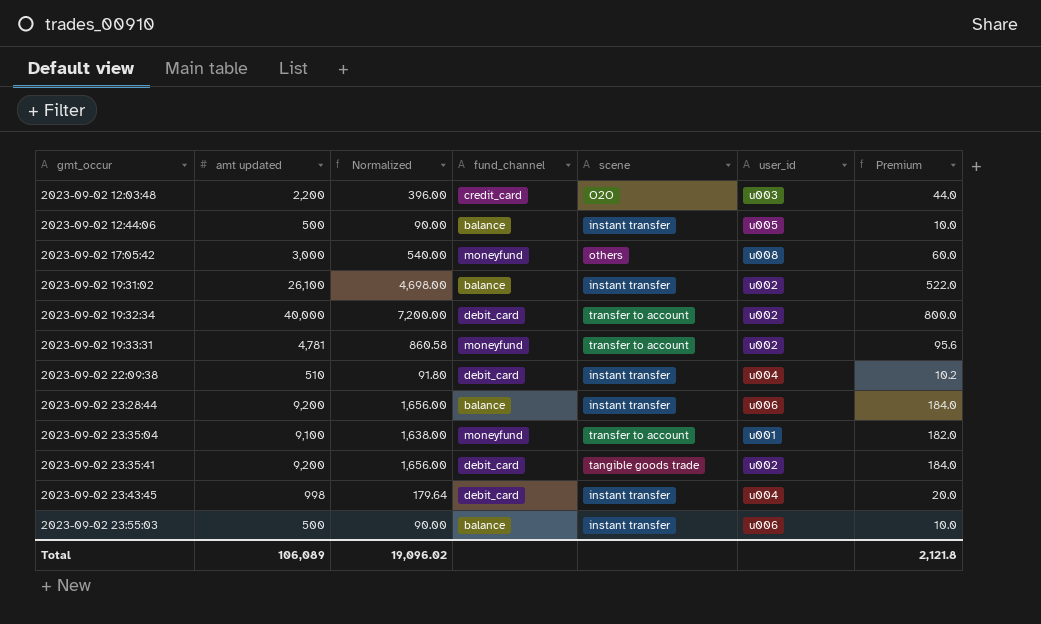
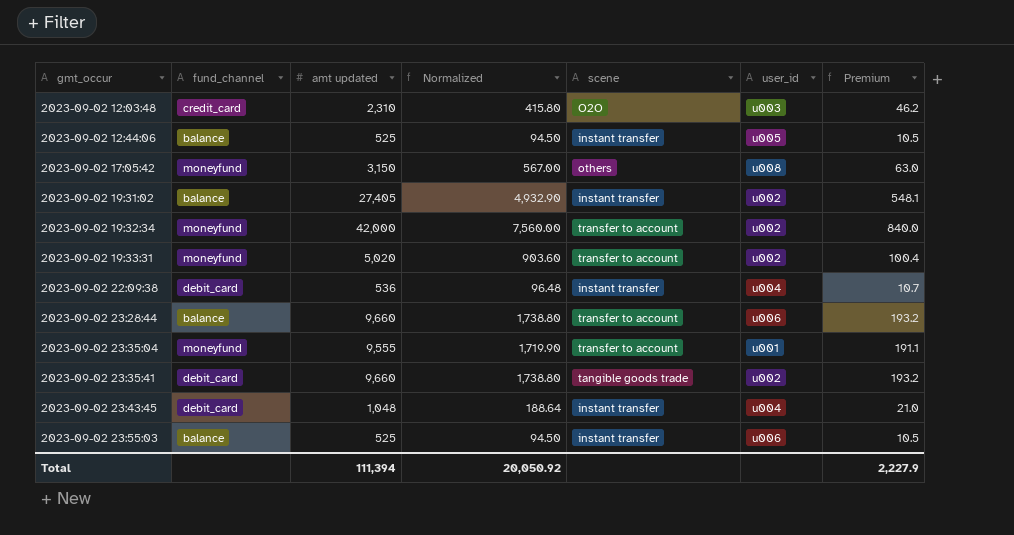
column fund_channel | position: 4 -> 2
2023-09-02 12:03:48 | amt updated: 2,200 -> 2,310
2023-09-02 12:03:48 | Normalized: 396.00 -> 415.80
2023-09-02 12:03:48 | Premium: 44.0 -> 46.2
2023-09-02 12:44:06 | amt updated: 500 -> 525
2023-09-02 12:44:06 | Normalized: 90.00 -> 94.50
2023-09-02 12:44:06 | Premium: 10.0 -> 10.5
2023-09-02 17:05:42 | amt updated: 3,000 -> 3,150
2023-09-02 17:05:42 | Normalized: 540.00 -> 567.00
2023-09-02 17:05:42 | Premium: 60.0 -> 63.0
2023-09-02 19:31:02 | amt updated: 26,100 -> 27,405
2023-09-02 19:31:02 | Normalized: 4,698.00 -> 4,932.90
2023-09-02 19:31:02 | Premium: 522.0 -> 548.1
2023-09-02 19:32:34 | fund_channel: debit_card -> moneyfund
2023-09-02 19:32:34 | amt updated: 40,000 -> 42,000
2023-09-02 19:32:34 | Normalized: 7,200.00 -> 7,560.00
2023-09-02 19:32:34 | Premium: 800.0 -> 840.0
2023-09-02 19:33:31 | amt updated: 4,781 -> 5,020
2023-09-02 19:33:31 | Normalized: 860.58 -> 903.60
2023-09-02 19:33:31 | Premium: 95.6 -> 100.4
2023-09-02 22:09:38 | amt updated: 510 -> 536
2023-09-02 22:09:38 | Normalized: 91.80 -> 96.48
2023-09-02 22:09:38 | Premium: 10.2 -> 10.7
2023-09-02 23:28:44 | amt updated: 9,200 -> 9,660
2023-09-02 23:28:44 | Normalized: 1,656.00 -> 1,738.80
2023-09-02 23:28:44 | scene: instant transfer -> transfer to account
2023-09-02 23:28:44 | Premium: 184.0 -> 193.2
2023-09-02 23:35:04 | amt updated: 9,100 -> 9,555
2023-09-02 23:35:04 | Normalized: 1,638.00 -> 1,719.90
2023-09-02 23:35:04 | Premium: 182.0 -> 191.1
2023-09-02 23:35:41 | amt updated: 9,200 -> 9,660
2023-09-02 23:35:41 | Normalized: 1,656.00 -> 1,738.80
2023-09-02 23:35:41 | Premium: 184.0 -> 193.2
2023-09-02 23:43:45 | amt updated: 998 -> 1,048
2023-09-02 23:43:45 | Normalized: 179.64 -> 188.64
2023-09-02 23:43:45 | Premium: 20.0 -> 21.0
2023-09-02 23:55:03 | amt updated: 500 -> 525
2023-09-02 23:55:03 | Normalized: 90.00 -> 94.50
2023-09-02 23:55:03 | Premium: 10.0 -> 10.5
Total | amt updated: 106,089 -> 111,394
Total | Normalized: 19,096.02 -> 20,050.92
Total | Premium: 2,121.8 -> 2,227.9

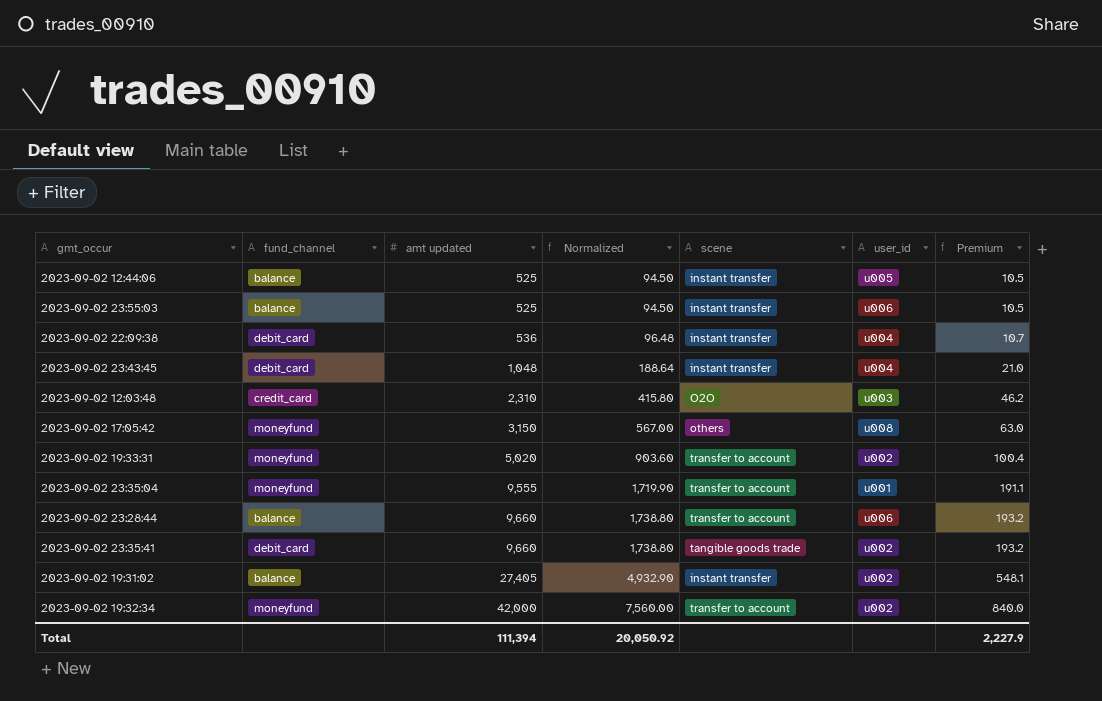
row order: gmt_occur ascending -> amt updated ascending

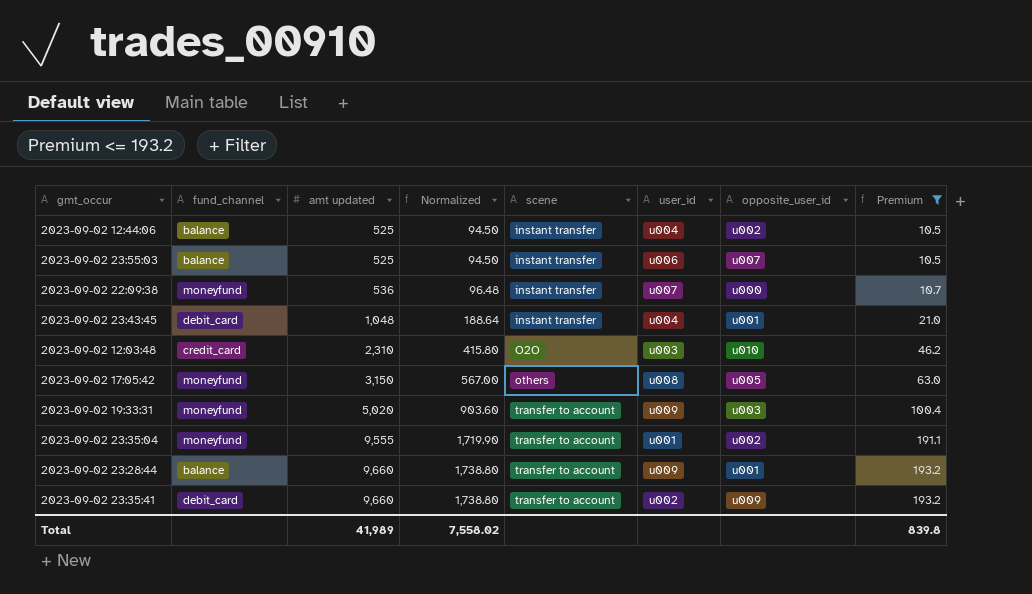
filter: none -> Premium <= 193.2
column opposite_user_id | position: none -> 7
2023-09-02 12:44:06 | user_id: u005 -> u004
2023-09-02 22:09:38 | fund_channel: debit_card -> moneyfund
2023-09-02 22:09:38 | user_id: u004 -> u007
2023-09-02 19:33:31 | user_id: u002 -> u009
2023-09-02 23:28:44 | user_id: u006 -> u009
2023-09-02 23:35:41 | scene: tangible goods trade -> transfer to account
Total | amt updated: 111,394 -> 41,989
Total | Normalized: 20,050.92 -> 7,558.02
Total | Premium: 2,227.9 -> 839.8

